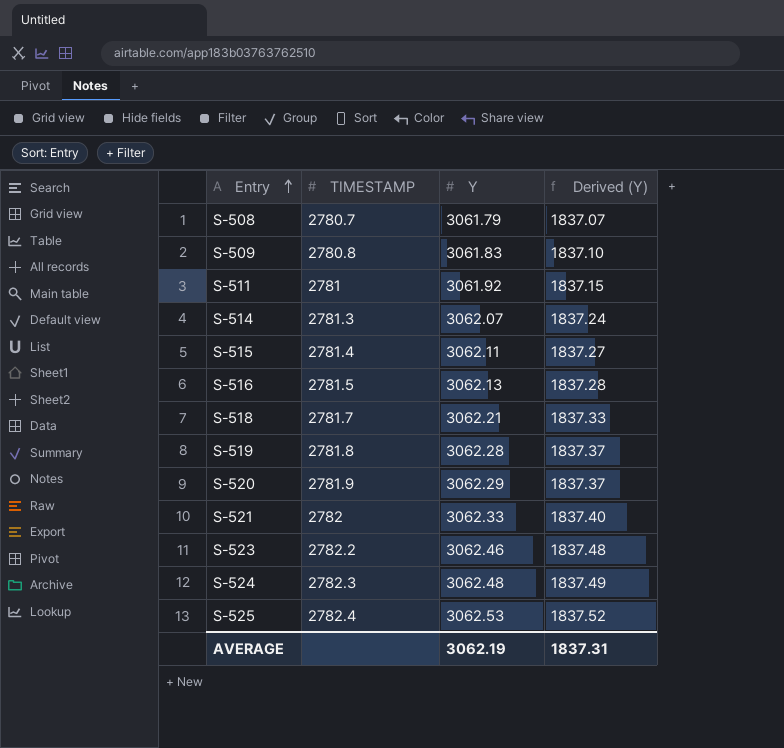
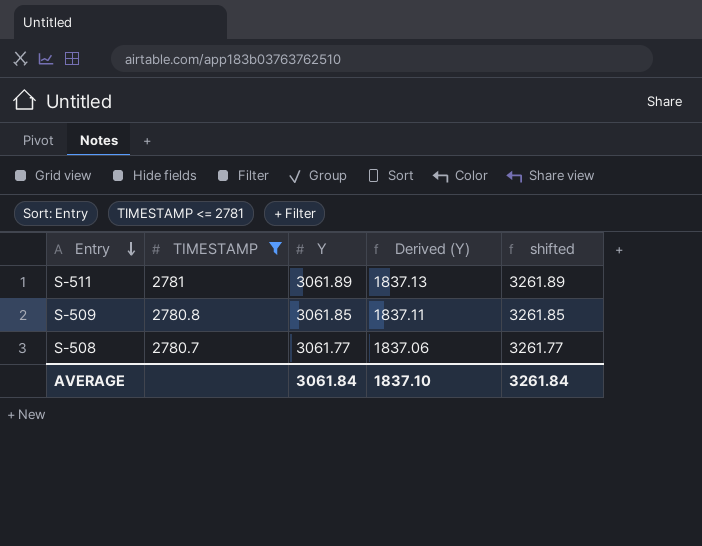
filter: none -> TIMESTAMP <= 2781
row order: Entry ascending -> Entry descending
column shifted | formula: none -> [Y] + 200
S-511 | Y: 3061.92 -> 3061.89
S-511 | Derived (Y): 1837.15 -> 1837.13
S-509 | Y: 3061.83 -> 3061.85
S-509 | Derived (Y): 1837.10 -> 1837.11
S-508 | Y: 3061.79 -> 3061.77
S-508 | Derived (Y): 1837.07 -> 1837.06
AVERAGE | Y: 3062.19 -> 3061.84
AVERAGE | Derived (Y): 1837.31 -> 1837.10

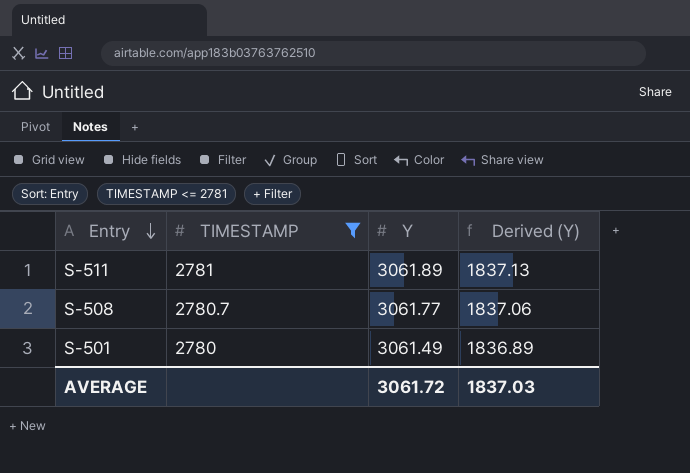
column shifted | formula: [Y] + 200 -> none
row S-509: 2780.8 | 3061.85 | 1837.11 | 3261.85 -> none
row S-501: none -> 2780 | 3061.49 | 1836.89
AVERAGE | Y: 3061.84 -> 3061.72
AVERAGE | Derived (Y): 1837.10 -> 1837.03

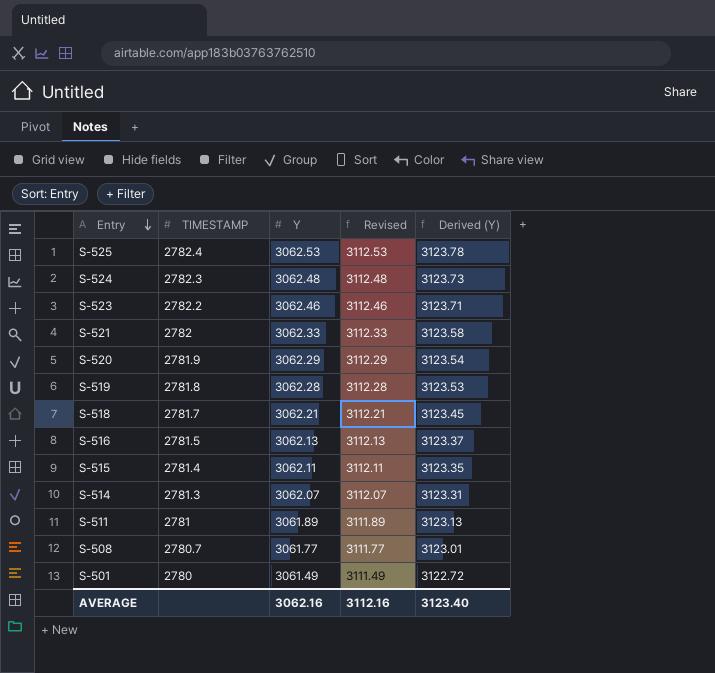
filter: TIMESTAMP <= 2781 -> none
column Revised | formula: none -> [Y] + 50
column Derived (Y) | formula: [Y] * 0.6 -> [Y] * 1.02
AVERAGE | Y: 3061.72 -> 3062.16
AVERAGE | Derived (Y): 1837.03 -> 3123.40

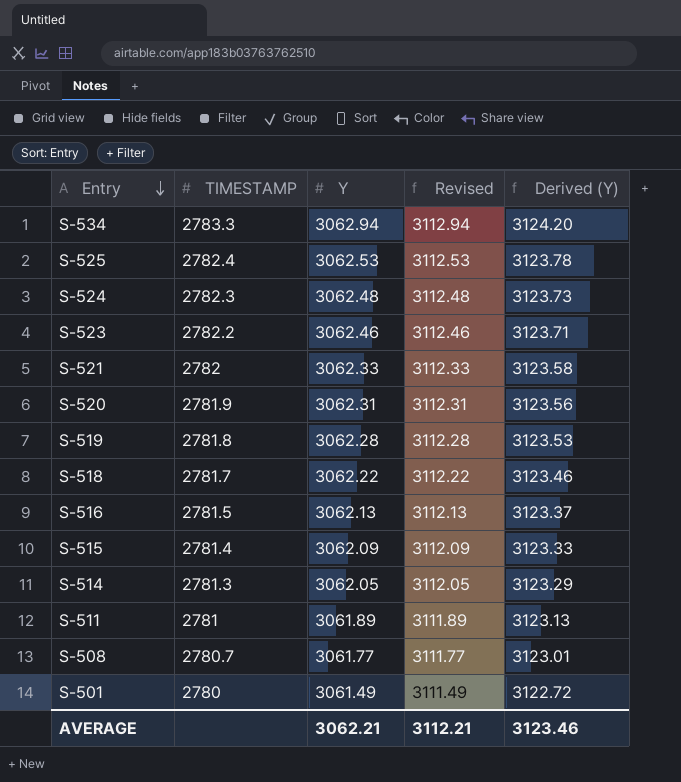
row S-534: none -> 2783.3 | 3062.94 | 3112.94 | 3124.20
S-520 | Y: 3062.29 -> 3062.31
S-520 | Revised: 3112.29 -> 3112.31
S-520 | Derived (Y): 3123.54 -> 3123.56
S-518 | Y: 3062.21 -> 3062.22
S-518 | Revised: 3112.21 -> 3112.22
S-518 | Derived (Y): 3123.45 -> 3123.46
S-515 | Y: 3062.11 -> 3062.09
S-515 | Revised: 3112.11 -> 3112.09
S-515 | Derived (Y): 3123.35 -> 3123.33
S-514 | Y: 3062.07 -> 3062.05
S-514 | Revised: 3112.07 -> 3112.05
S-514 | Derived (Y): 3123.31 -> 3123.29
AVERAGE | Y: 3062.16 -> 3062.21
AVERAGE | Revised: 3112.16 -> 3112.21
AVERAGE | Derived (Y): 3123.40 -> 3123.46

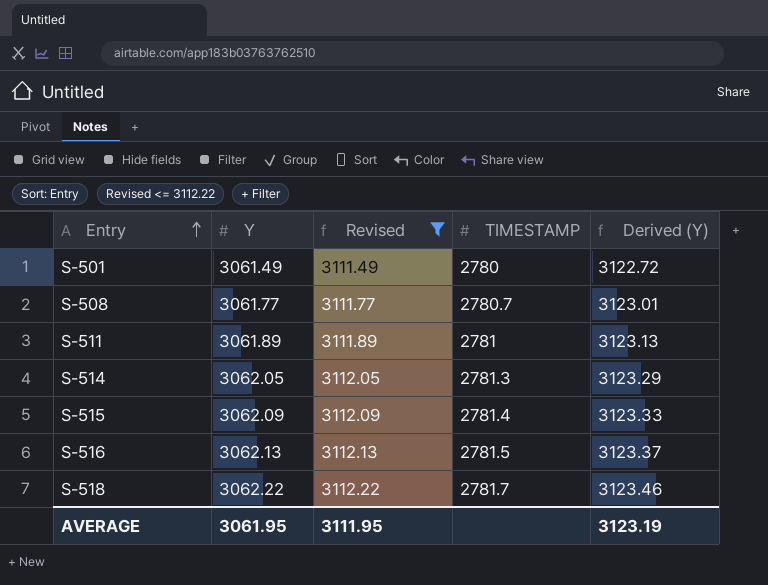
filter: none -> Revised <= 3112.22
row order: Entry descending -> Entry ascending
column TIMESTAMP | position: 2 -> 4
AVERAGE | Y: 3062.21 -> 3061.95
AVERAGE | Revised: 3112.21 -> 3111.95
AVERAGE | Derived (Y): 3123.46 -> 3123.19

